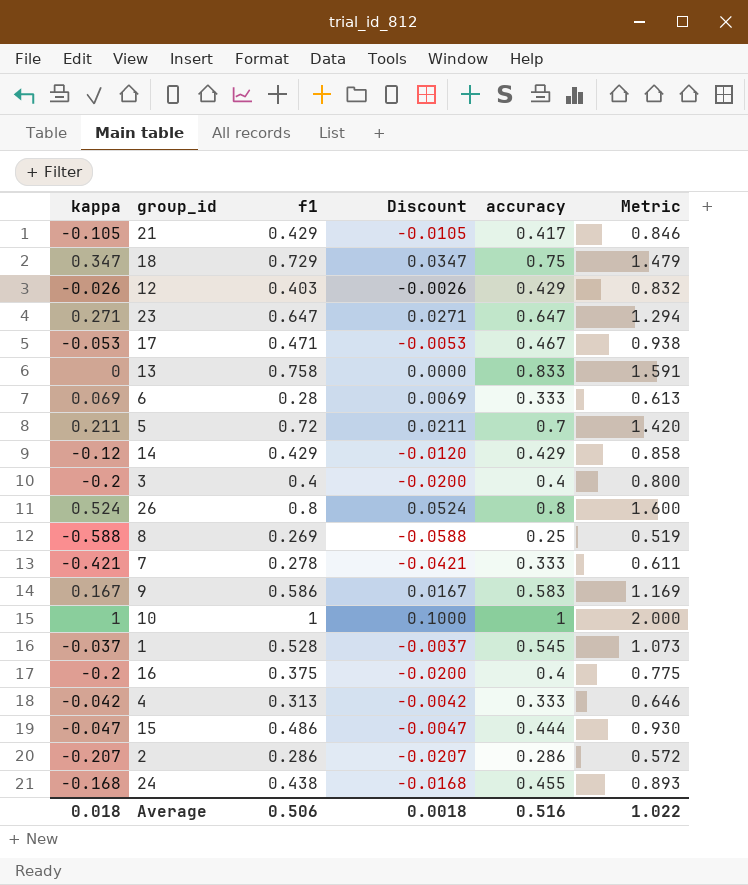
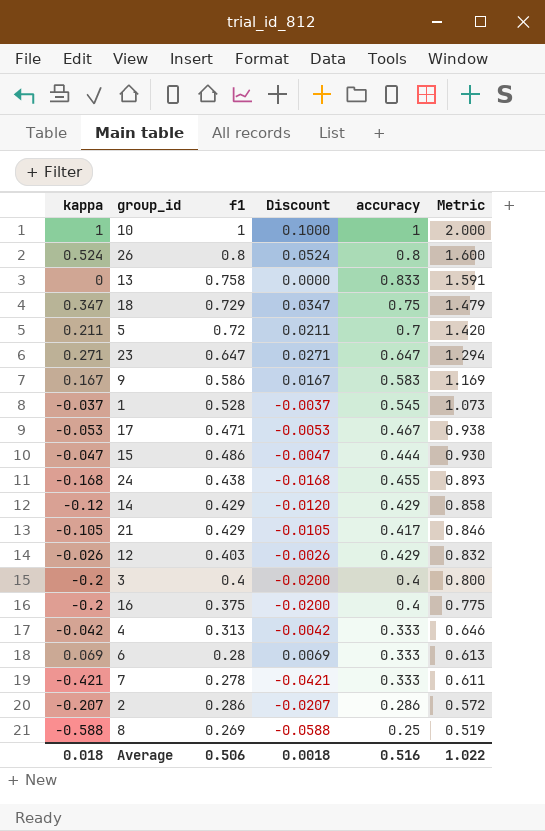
row order: none -> Metric descending

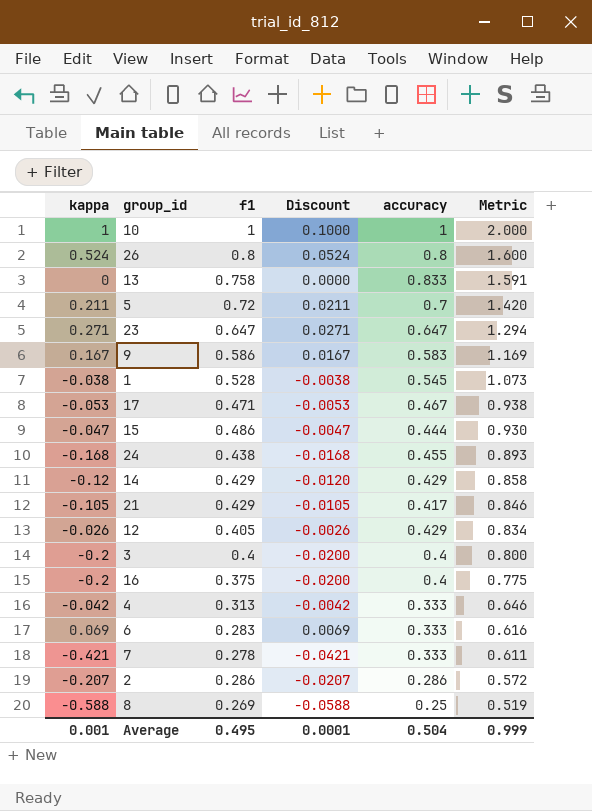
row 18: 0.347 | 0.729 | 0.0347 | 0.75 | 1.479 -> none
1 | kappa: -0.037 -> -0.038
1 | Discount: -0.0037 -> -0.0038
12 | f1: 0.403 -> 0.405
12 | Metric: 0.832 -> 0.834
6 | f1: 0.28 -> 0.283
6 | Metric: 0.613 -> 0.616
Average | kappa: 0.018 -> 0.001
Average | f1: 0.506 -> 0.495
Average | Discount: 0.0018 -> 0.0001
Average | accuracy: 0.516 -> 0.504
Average | Metric: 1.022 -> 0.999

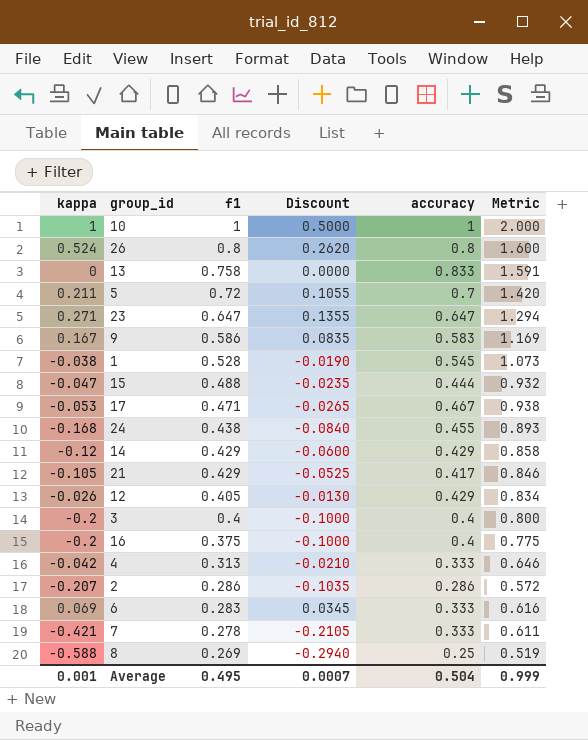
row order: Metric descending -> f1 descending
column Discount | formula: [kappa] * 0.1 -> [kappa] * 0.5
15 | f1: 0.486 -> 0.488
15 | Metric: 0.930 -> 0.932
Average | Discount: 0.0001 -> 0.0007

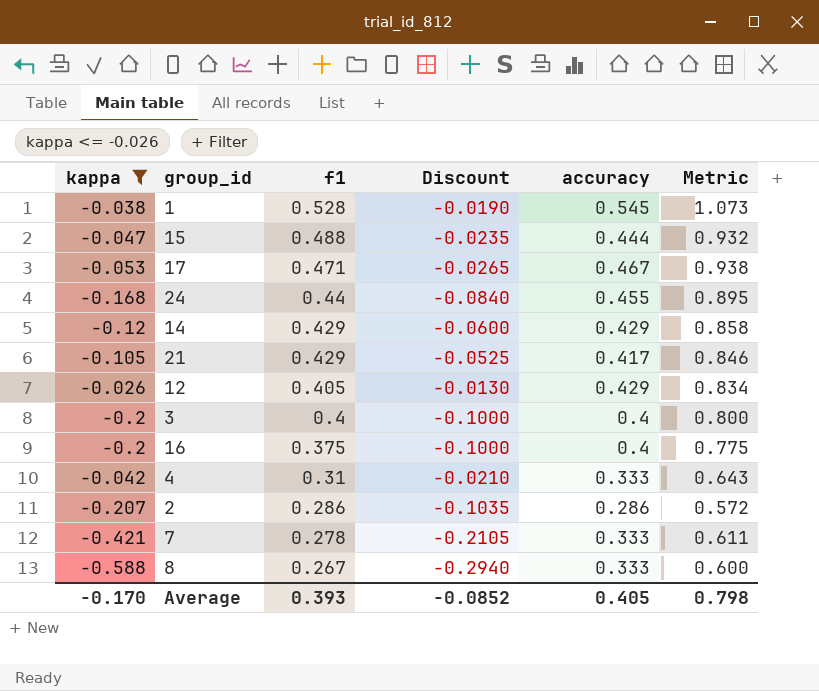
filter: none -> kappa <= -0.026
24 | f1: 0.438 -> 0.44
24 | Metric: 0.893 -> 0.895
4 | f1: 0.313 -> 0.31
4 | Metric: 0.646 -> 0.643
8 | f1: 0.269 -> 0.267
8 | accuracy: 0.25 -> 0.333
8 | Metric: 0.519 -> 0.600
Average | kappa: 0.001 -> -0.170
Average | f1: 0.495 -> 0.393
Average | Discount: 0.0007 -> -0.0852
Average | accuracy: 0.504 -> 0.405
Average | Metric: 0.999 -> 0.798

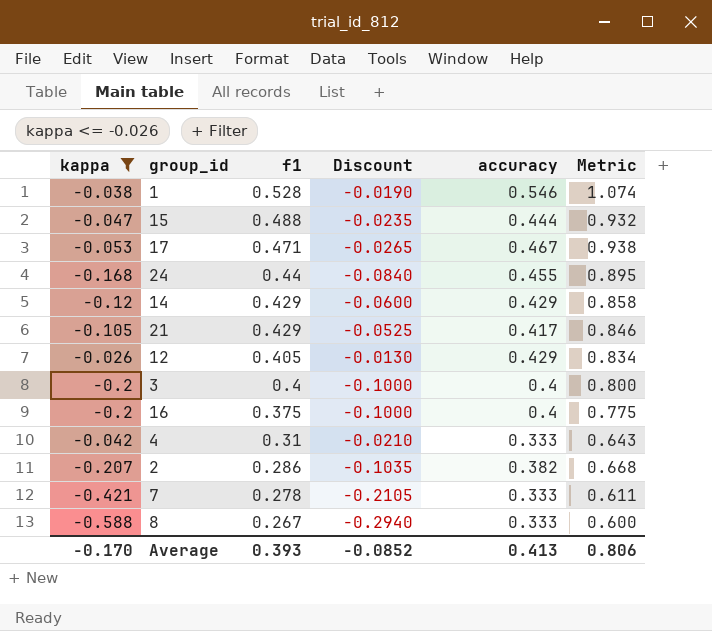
1 | accuracy: 0.545 -> 0.546
1 | Metric: 1.073 -> 1.074
2 | accuracy: 0.286 -> 0.382
2 | Metric: 0.572 -> 0.668
Average | accuracy: 0.405 -> 0.413
Average | Metric: 0.798 -> 0.806

